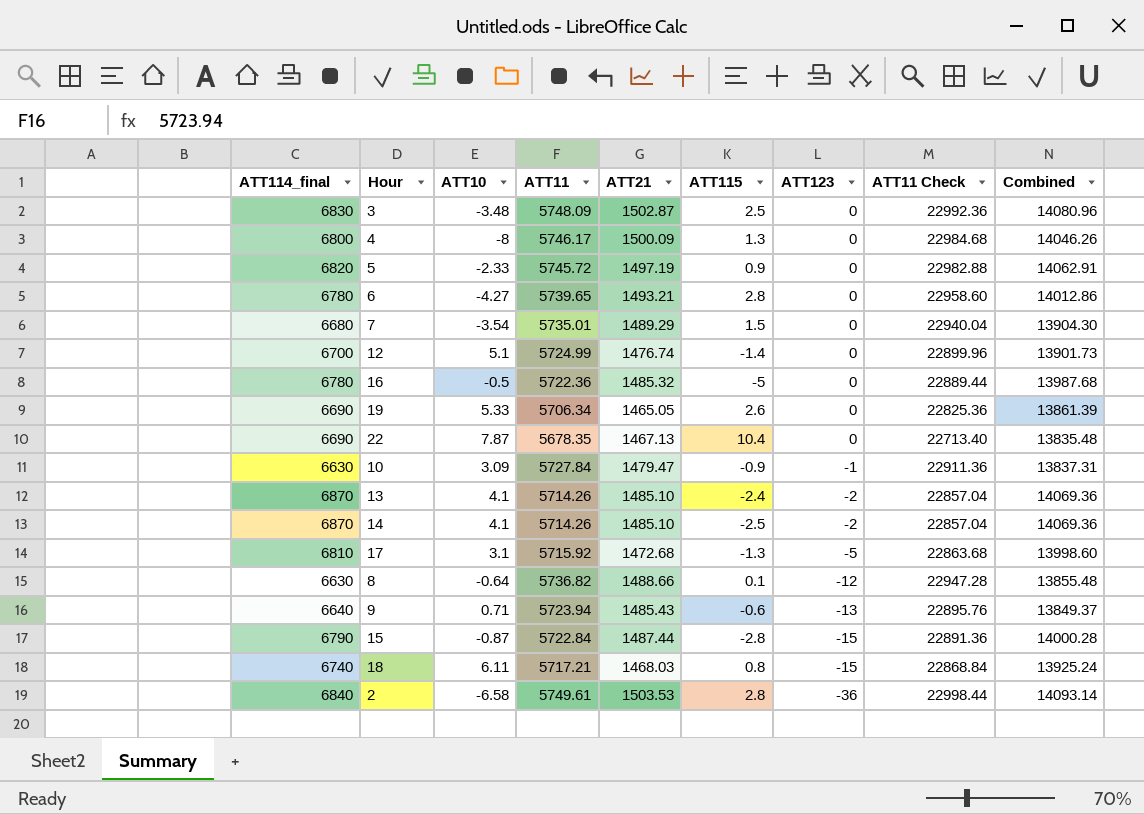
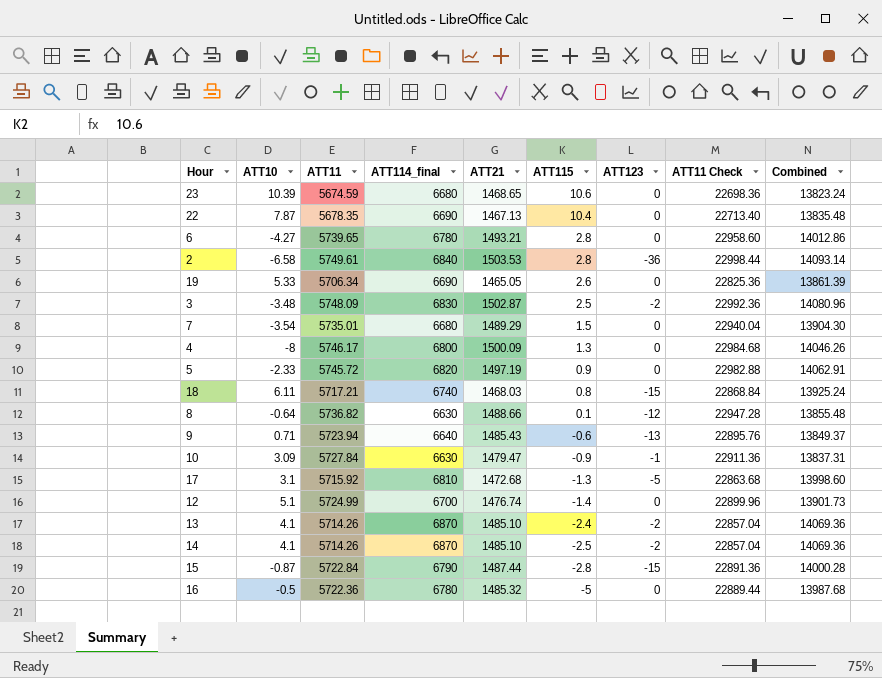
row order: ATT123 descending -> ATT115 descending
column ATT114_final | position: 1 -> 4
row 23: none -> 10.39 | 5674.59 | 6680 | 1468.65 | 10.6 | 0 | 22698.36 | 13823.24
3 | ATT123: 0 -> -2

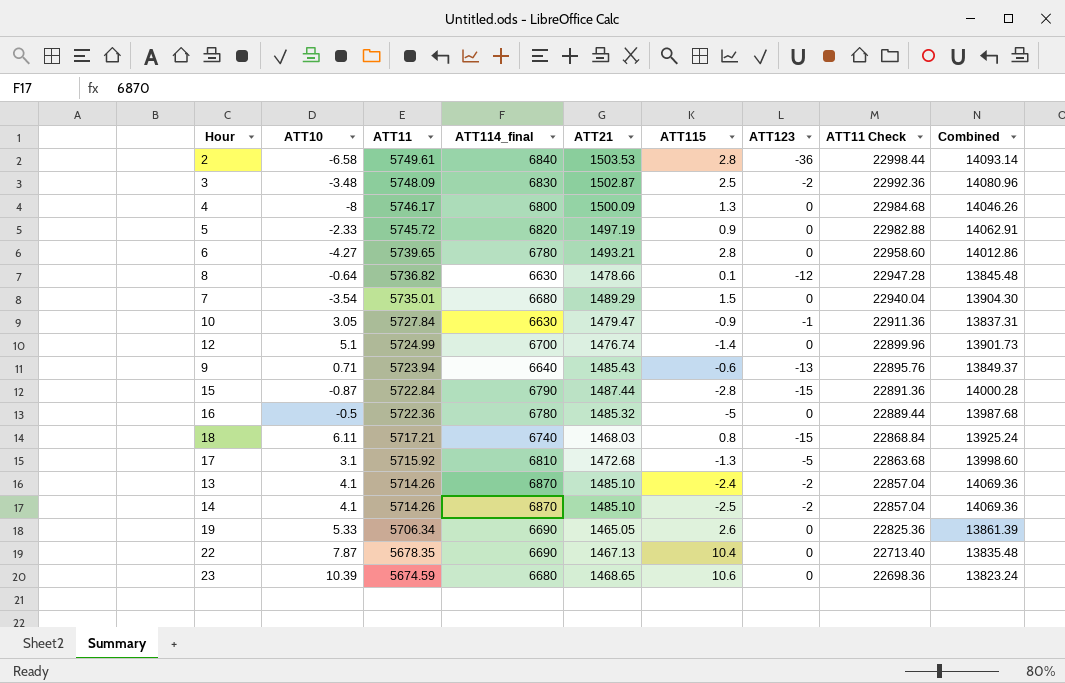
row order: ATT115 descending -> ATT11 descending
8 | ATT21: 1488.66 -> 1478.66
8 | Combined: 13855.48 -> 13845.48
10 | ATT10: 3.09 -> 3.05

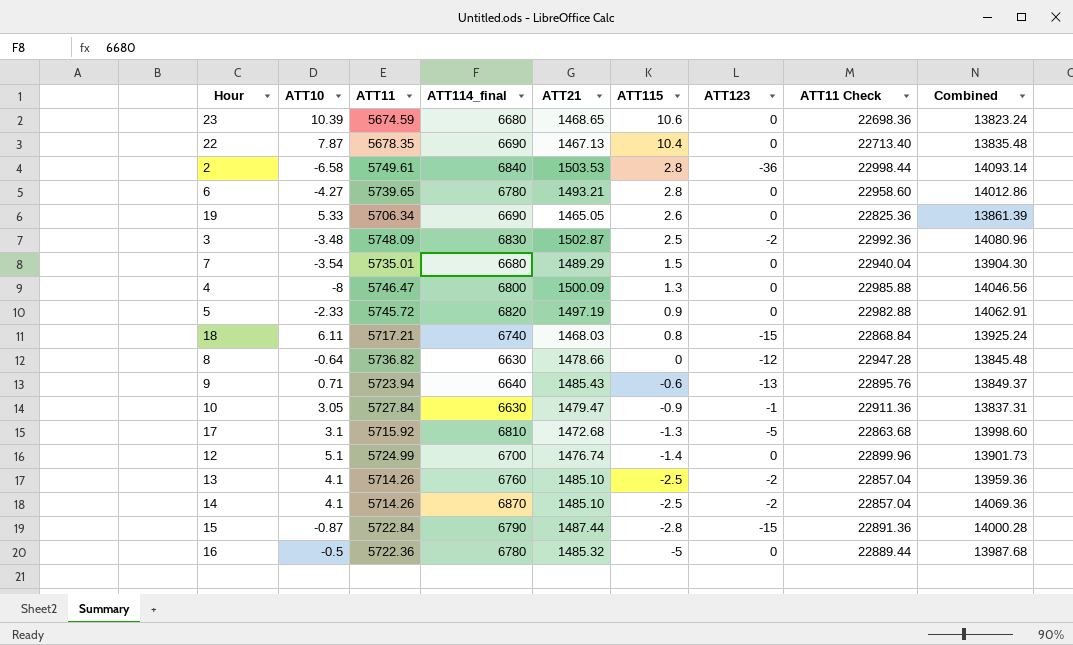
row order: ATT11 descending -> ATT115 descending
4 | ATT11: 5746.17 -> 5746.47
4 | ATT11 Check: 22984.68 -> 22985.88
4 | Combined: 14046.26 -> 14046.56
8 | ATT115: 0.1 -> 0
13 | ATT114_final: 6870 -> 6760
13 | ATT115: -2.4 -> -2.5
13 | Combined: 14069.36 -> 13959.36

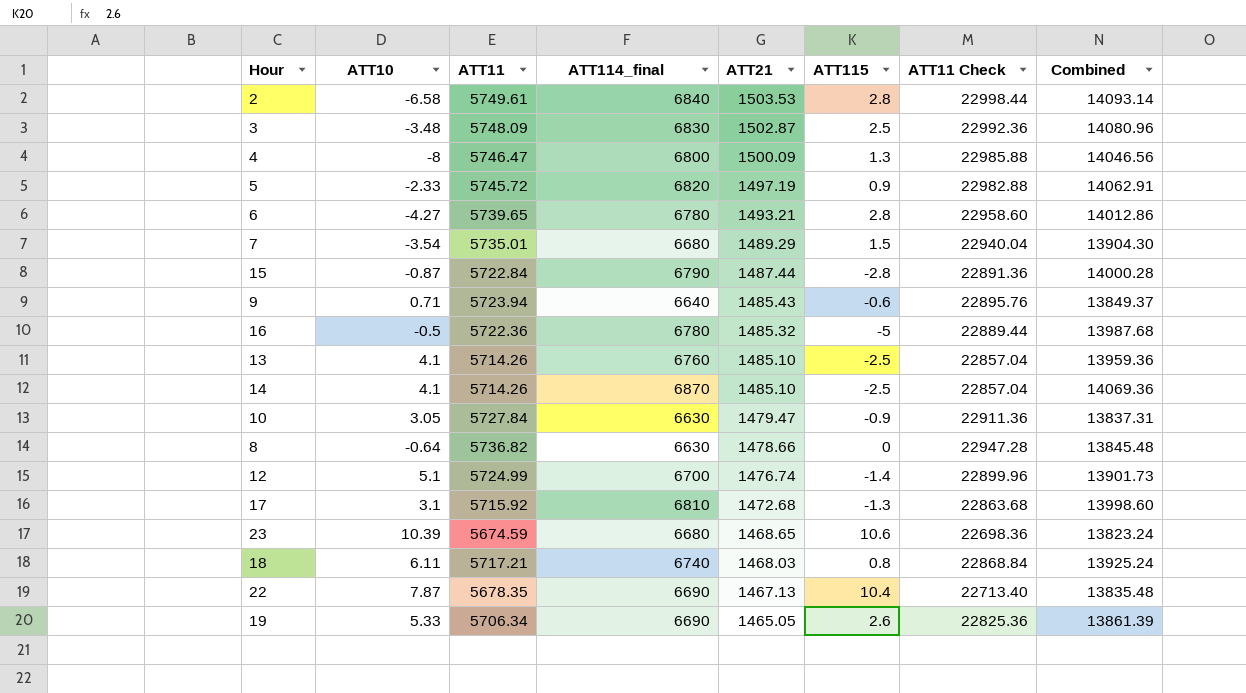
row order: ATT115 descending -> ATT21 descending
column ATT123 | position: 7 -> none

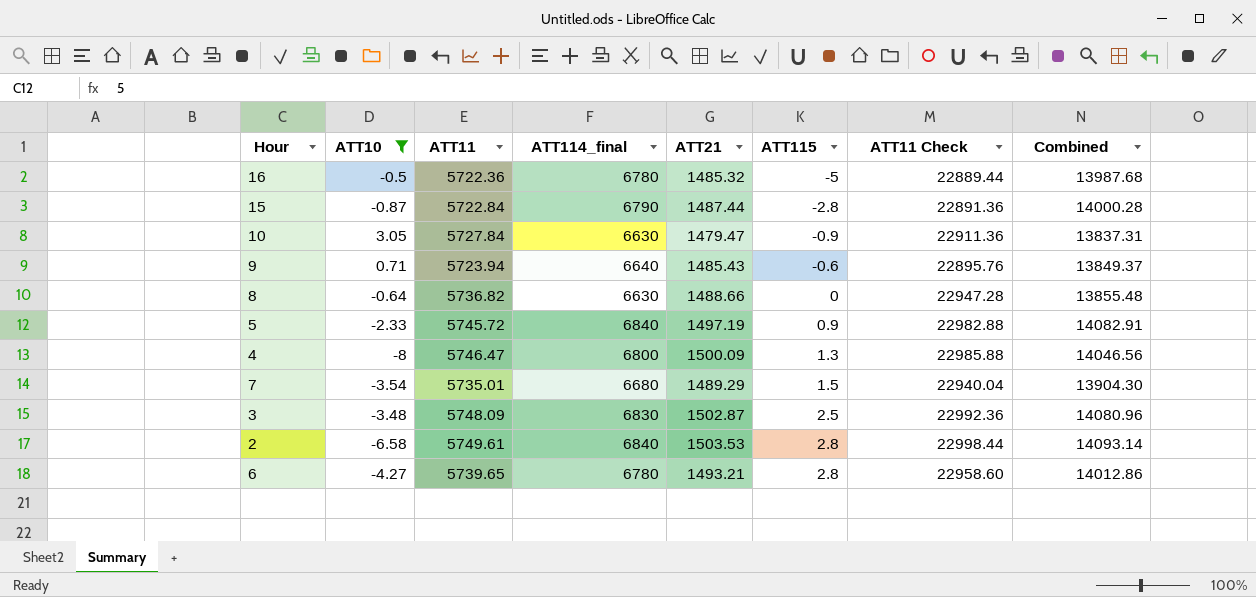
filter: none -> ATT10 <= 3.05
row order: ATT21 descending -> ATT115 ascending
8 | ATT21: 1478.66 -> 1488.66
8 | Combined: 13845.48 -> 13855.48
5 | ATT114_final: 6820 -> 6840
5 | Combined: 14062.91 -> 14082.91

